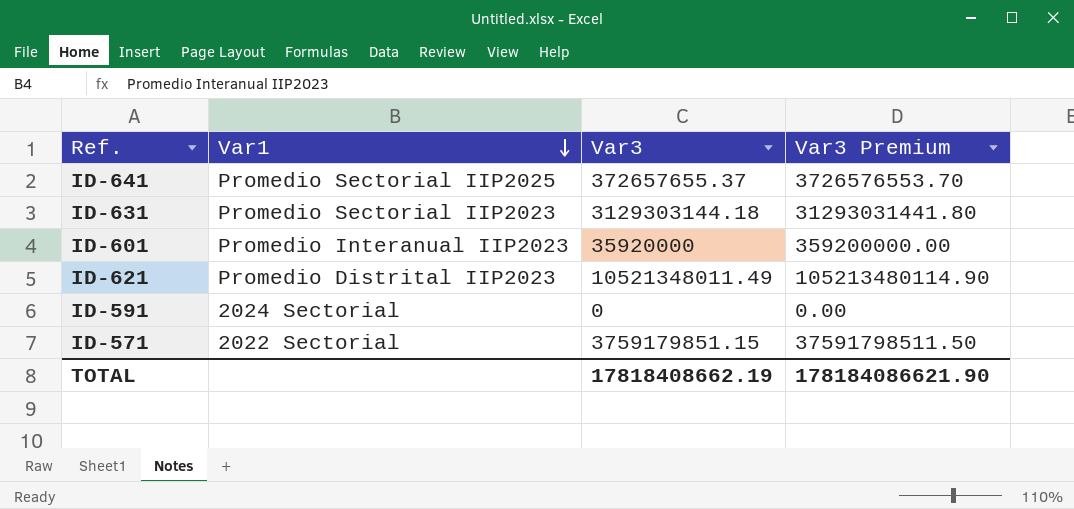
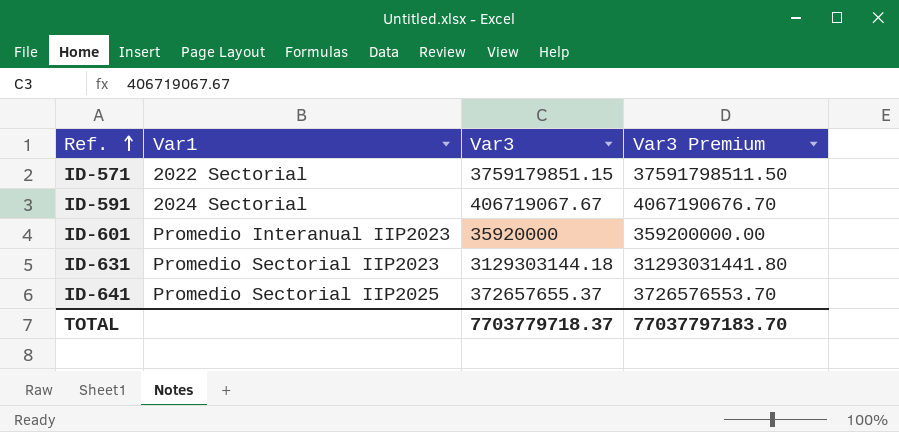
row order: Var1 descending -> Ref. ascending
row ID-621: Promedio Distrital IIP2023 | 10521348011.49 | 105213480114.90 -> none
ID-591 | Var3: 0 -> 406719067.67
ID-591 | Var3 Premium: 0.00 -> 4067190676.70
TOTAL | Var3: 17818408662.19 -> 7703779718.37
TOTAL | Var3 Premium: 178184086621.90 -> 77037797183.70

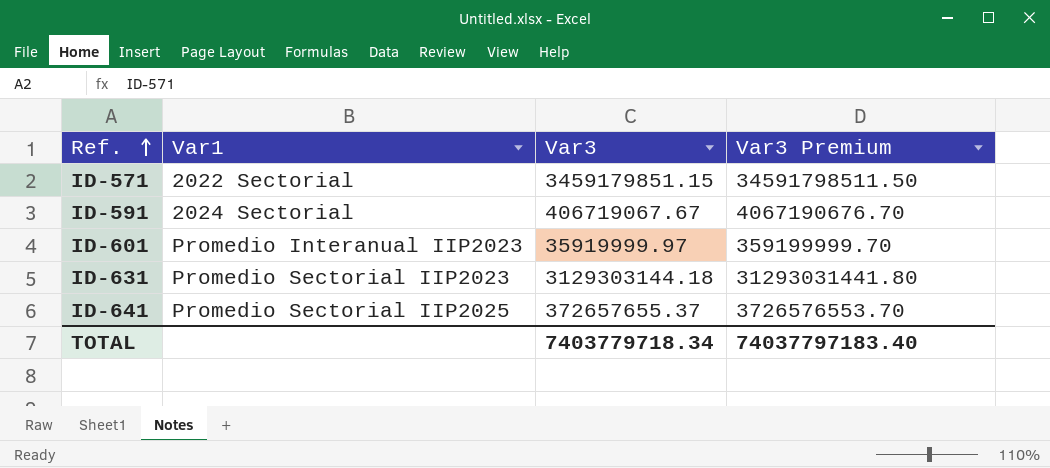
ID-571 | Var3: 3759179851.15 -> 3459179851.15
ID-571 | Var3 Premium: 37591798511.50 -> 34591798511.50
ID-601 | Var3: 35920000 -> 35919999.97
ID-601 | Var3 Premium: 359200000.00 -> 359199999.70
TOTAL | Var3: 7703779718.37 -> 7403779718.34
TOTAL | Var3 Premium: 77037797183.70 -> 74037797183.40

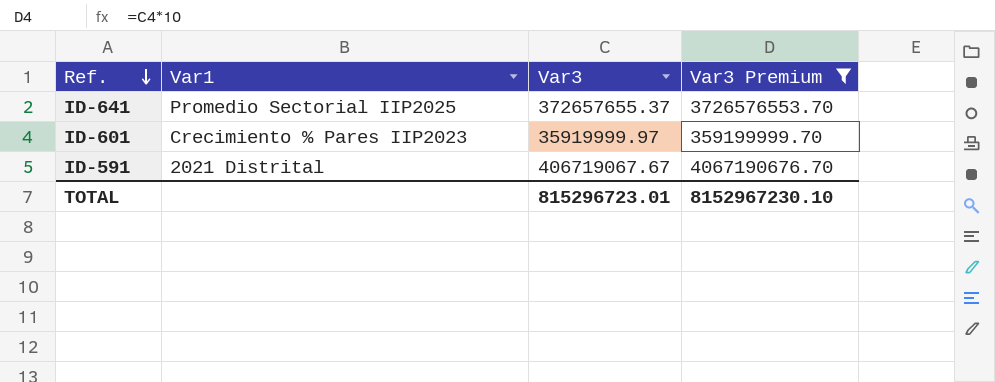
filter: none -> Var3 Premium <= 4067190676.70
row order: Ref. ascending -> Ref. descending
ID-601 | Var1: Promedio Interanual IIP2023 -> Crecimiento % Pares IIP2023
ID-591 | Var1: 2024 Sectorial -> 2021 Distrital
TOTAL | Var3: 7403779718.34 -> 815296723.01
TOTAL | Var3 Premium: 74037797183.40 -> 8152967230.10

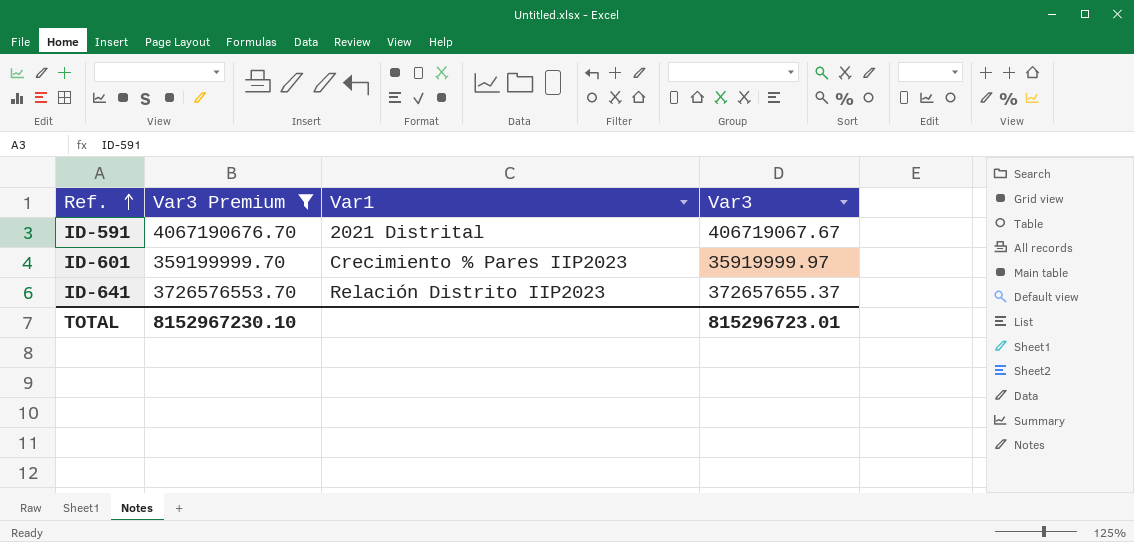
row order: Ref. descending -> Ref. ascending
column Var3 Premium | position: 4 -> 2
ID-641 | Var1: Promedio Sectorial IIP2025 -> Relación Distrito IIP2023

